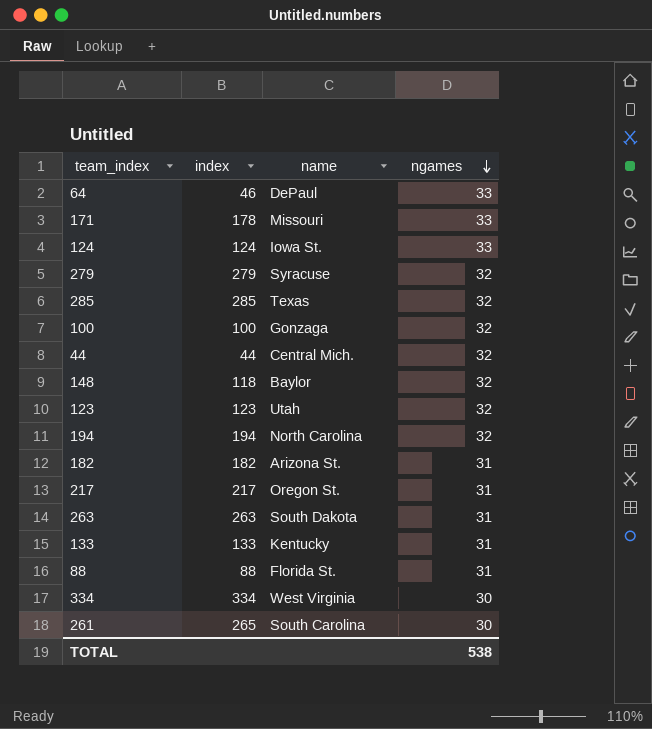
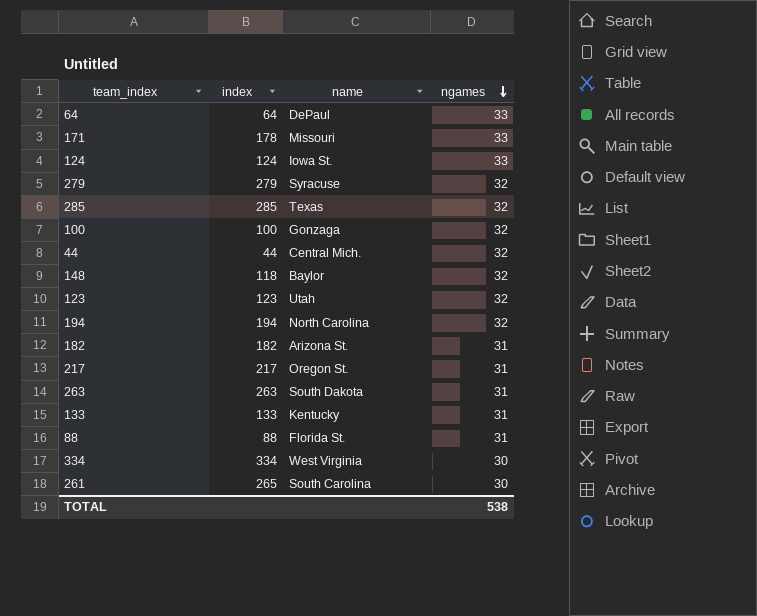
64 | index: 46 -> 64

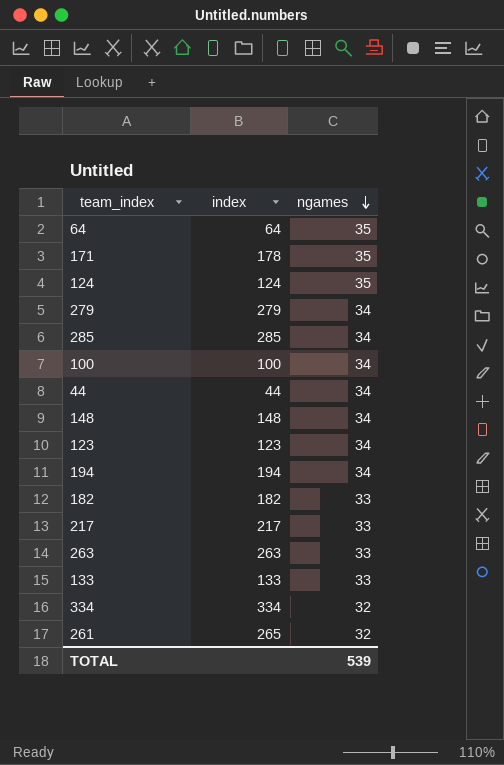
column name | position: 3 -> none
row 88: 88 | Florida St. | 31 -> none
64 | ngames: 33 -> 35
171 | ngames: 33 -> 35
124 | ngames: 33 -> 35
279 | ngames: 32 -> 34
285 | ngames: 32 -> 34
100 | ngames: 32 -> 34
44 | ngames: 32 -> 34
148 | index: 118 -> 148
148 | ngames: 32 -> 34
123 | ngames: 32 -> 34
194 | ngames: 32 -> 34
182 | ngames: 31 -> 33
217 | ngames: 31 -> 33
263 | ngames: 31 -> 33
133 | ngames: 31 -> 33
334 | ngames: 30 -> 32
261 | ngames: 30 -> 32
TOTAL | ngames: 538 -> 539

